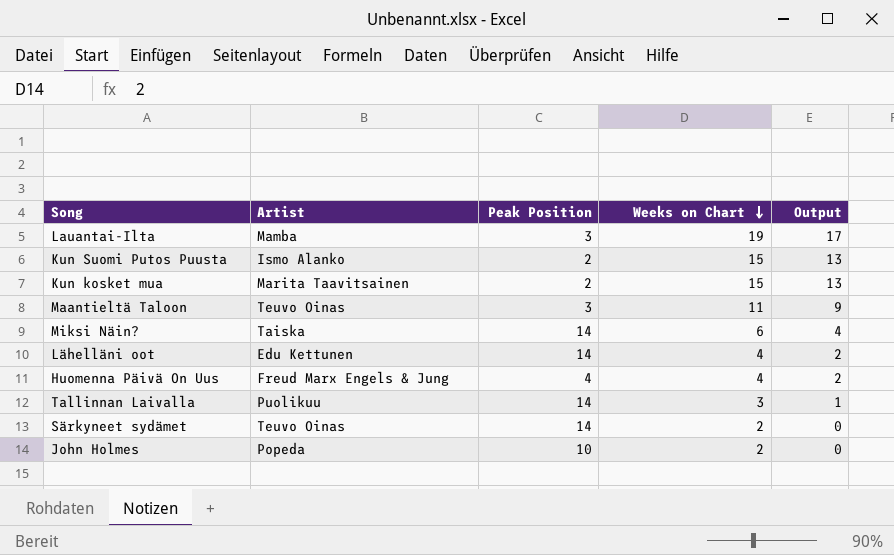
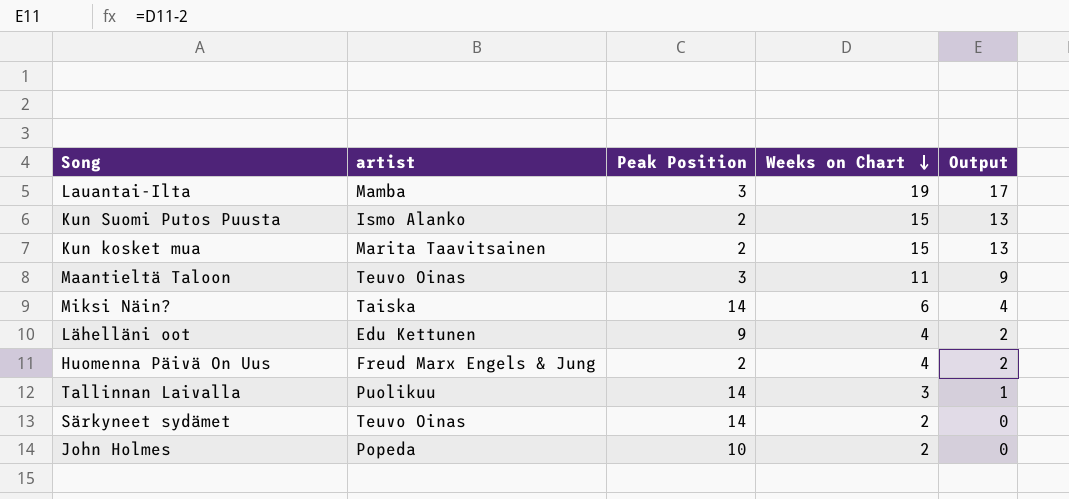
column name: Artist -> artist
Lähelläni oot | Peak Position: 14 -> 9
Huomenna Päivä On Uus | Peak Position: 4 -> 2

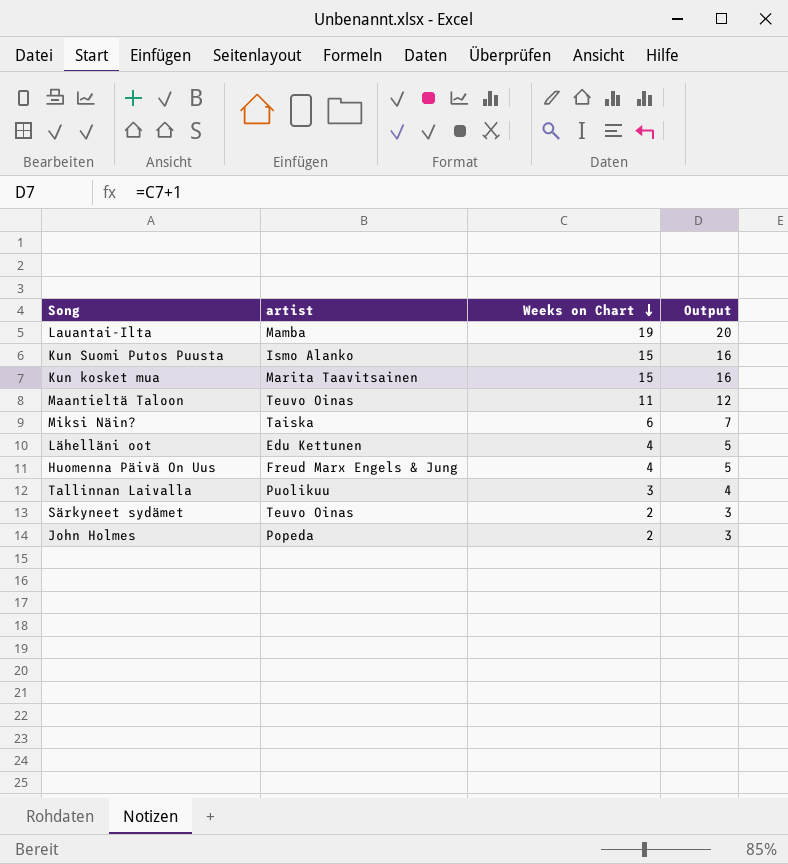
column Peak Position | position: 3 -> none
column Output | formula: [Weeks on Chart] - 2 -> [Weeks on Chart] + 1

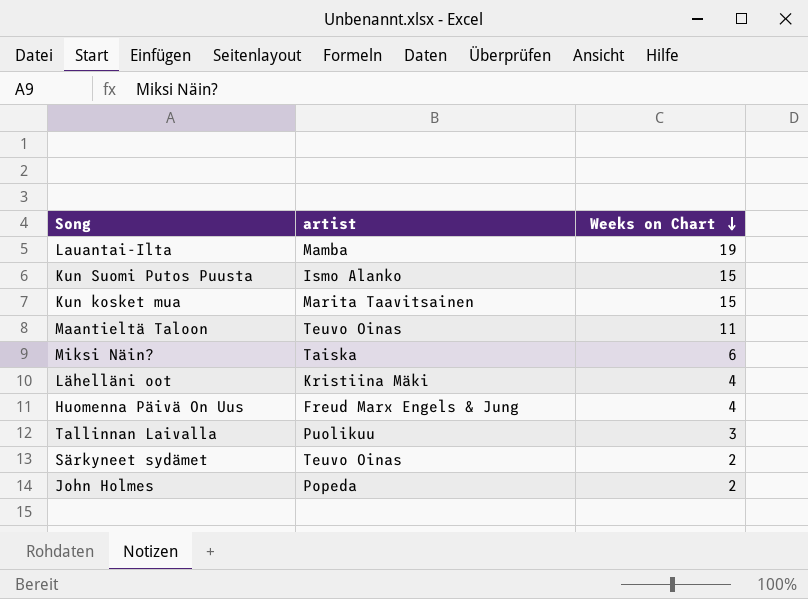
column Output | formula: [Weeks on Chart] + 1 -> none
Lähelläni oot | artist: Edu Kettunen -> Kristiina Mäki

